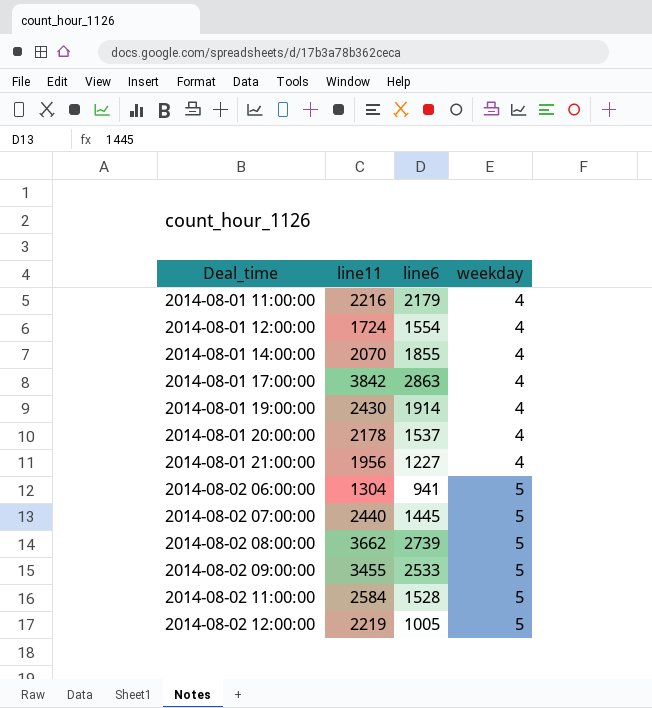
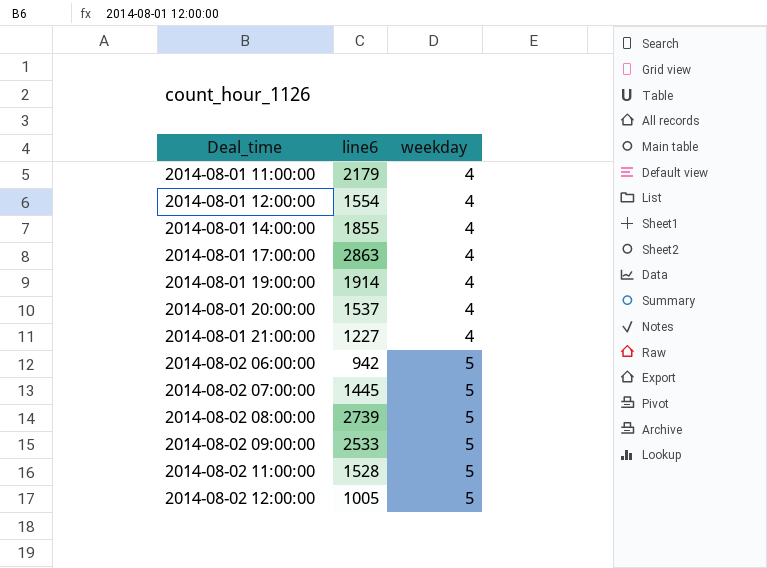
column line11 | position: 2 -> none
2014-08-02 06:00:00 | line6: 941 -> 942

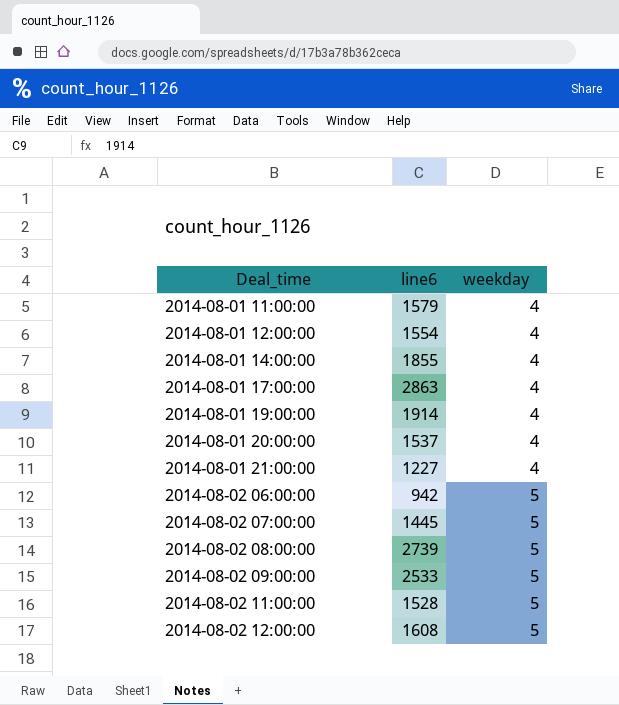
2014-08-01 11:00:00 | line6: 2179 -> 1579
2014-08-02 12:00:00 | line6: 1005 -> 1608

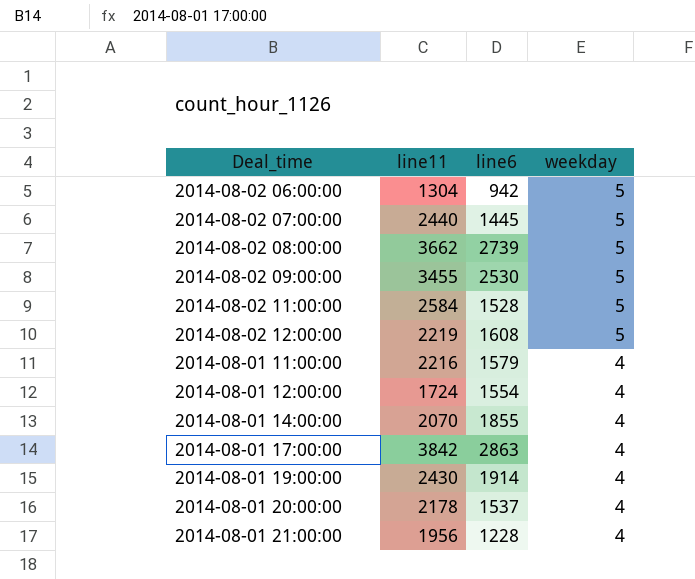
row order: Deal_time ascending -> weekday descending
column line11 | position: none -> 2
2014-08-02 09:00:00 | line6: 2533 -> 2530
2014-08-01 21:00:00 | line6: 1227 -> 1228

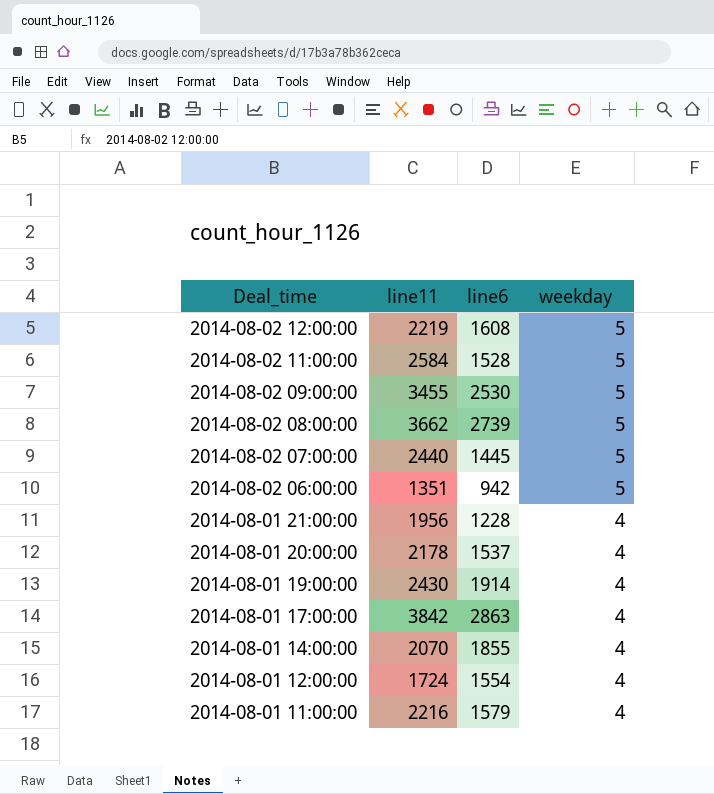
row order: weekday descending -> Deal_time descending
2014-08-02 06:00:00 | line11: 1304 -> 1351

